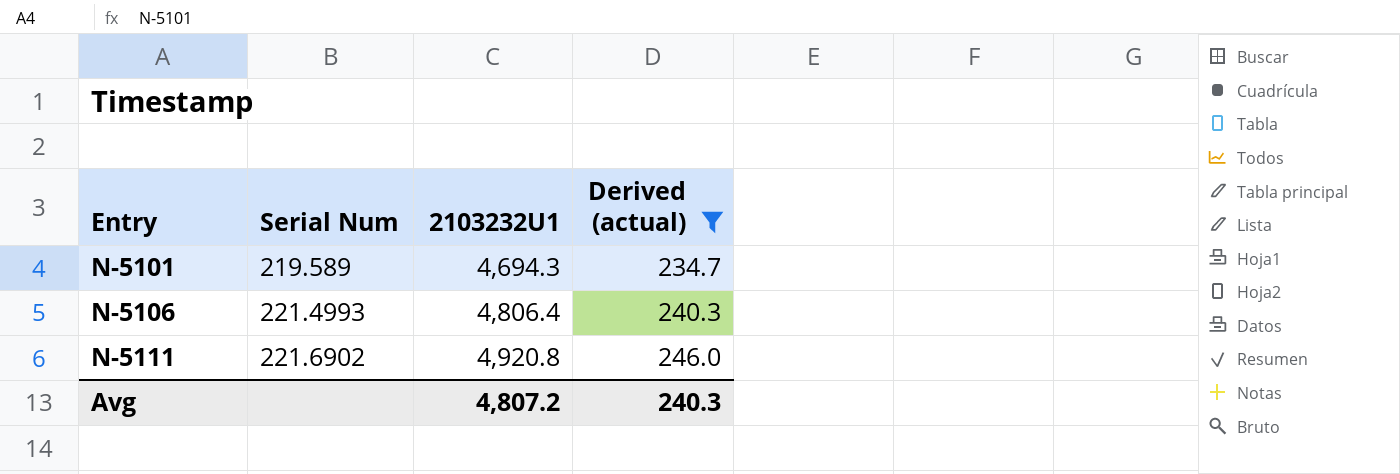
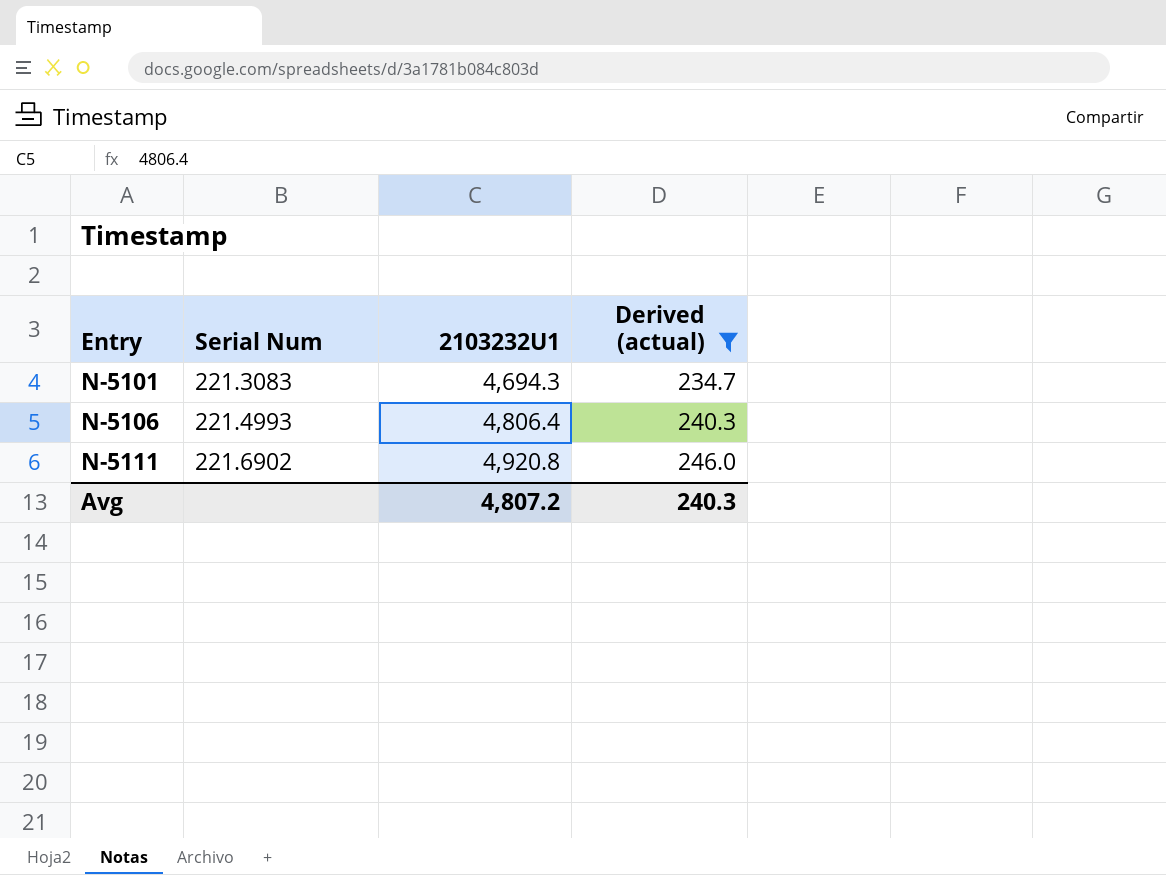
N-5101 | Serial Num: 219.589 -> 221.3083

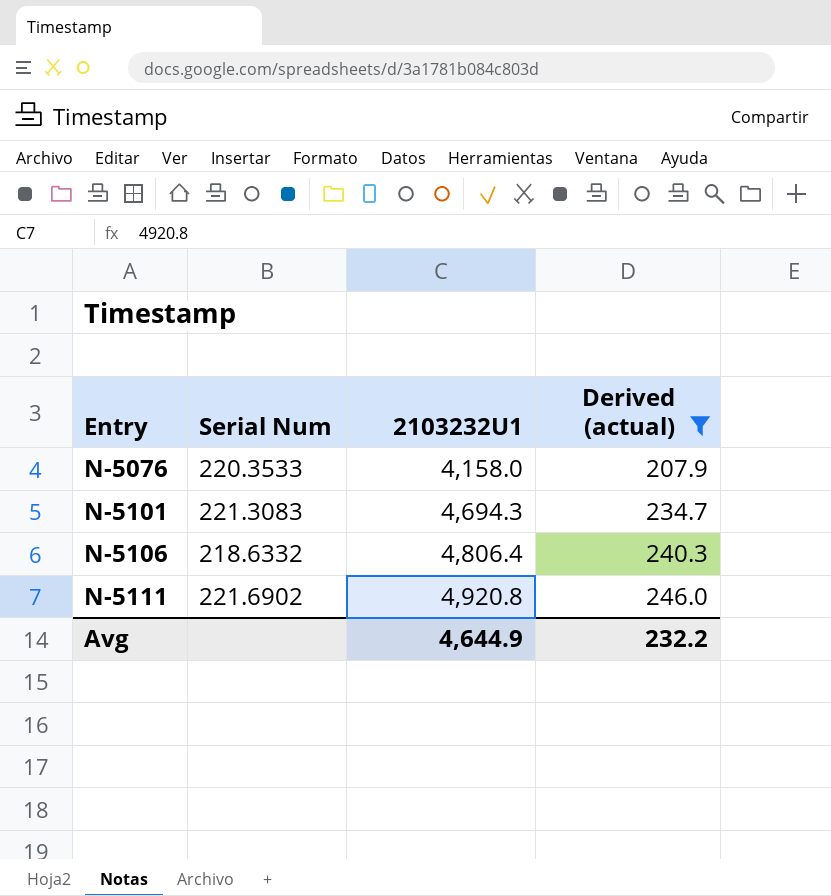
row N-5076: none -> 220.3533 | 4,158.0 | 207.9
N-5106 | Serial Num: 221.4993 -> 218.6332
Avg | 2103232U1: 4,807.2 -> 4,644.9
Avg | Derived (actual): 240.3 -> 232.2

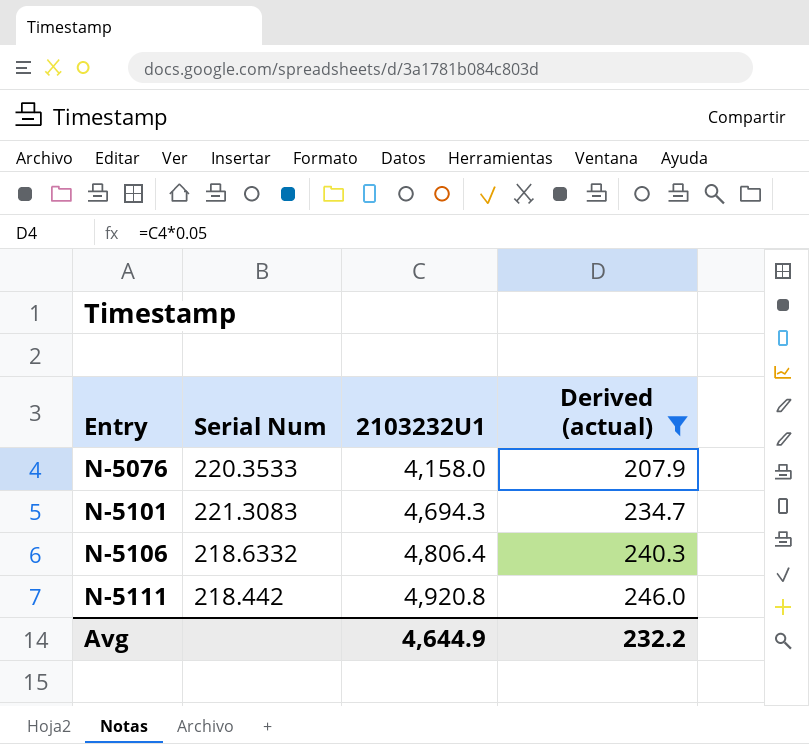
N-5111 | Serial Num: 221.6902 -> 218.442

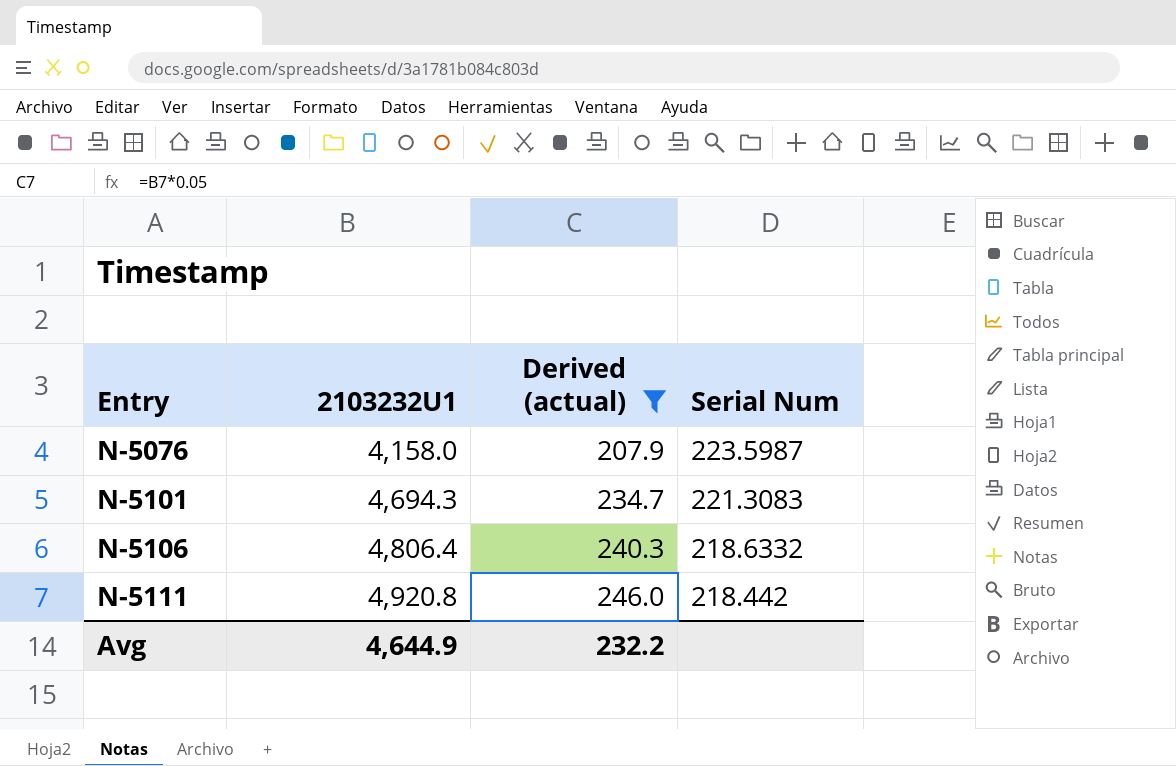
column Serial Num | position: 2 -> 4
N-5076 | Serial Num: 220.3533 -> 223.5987

